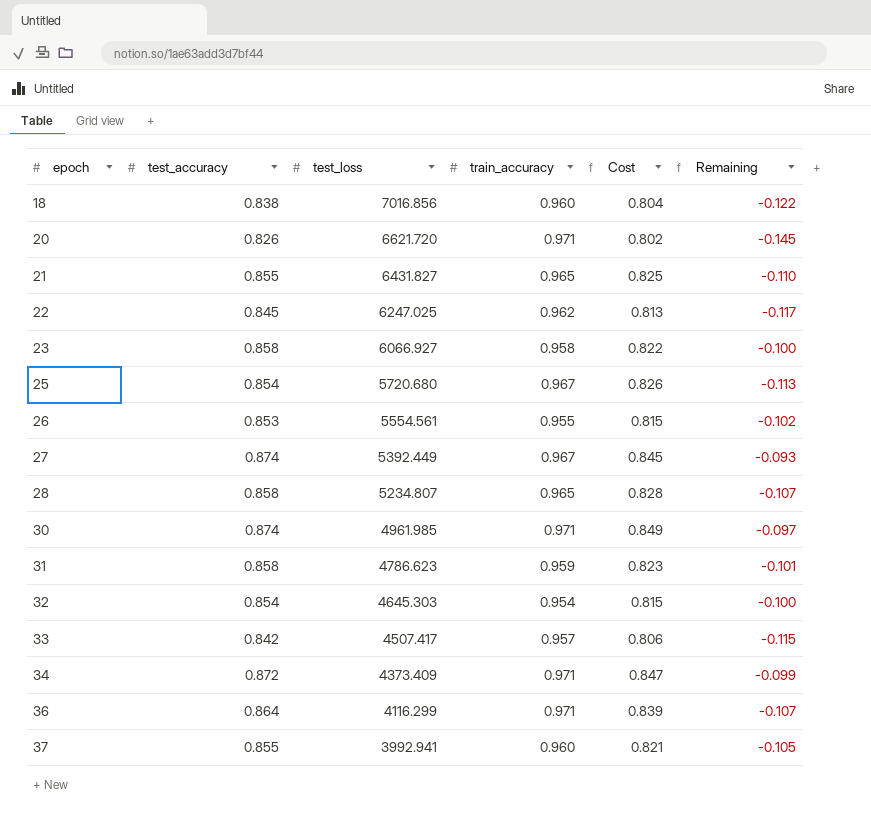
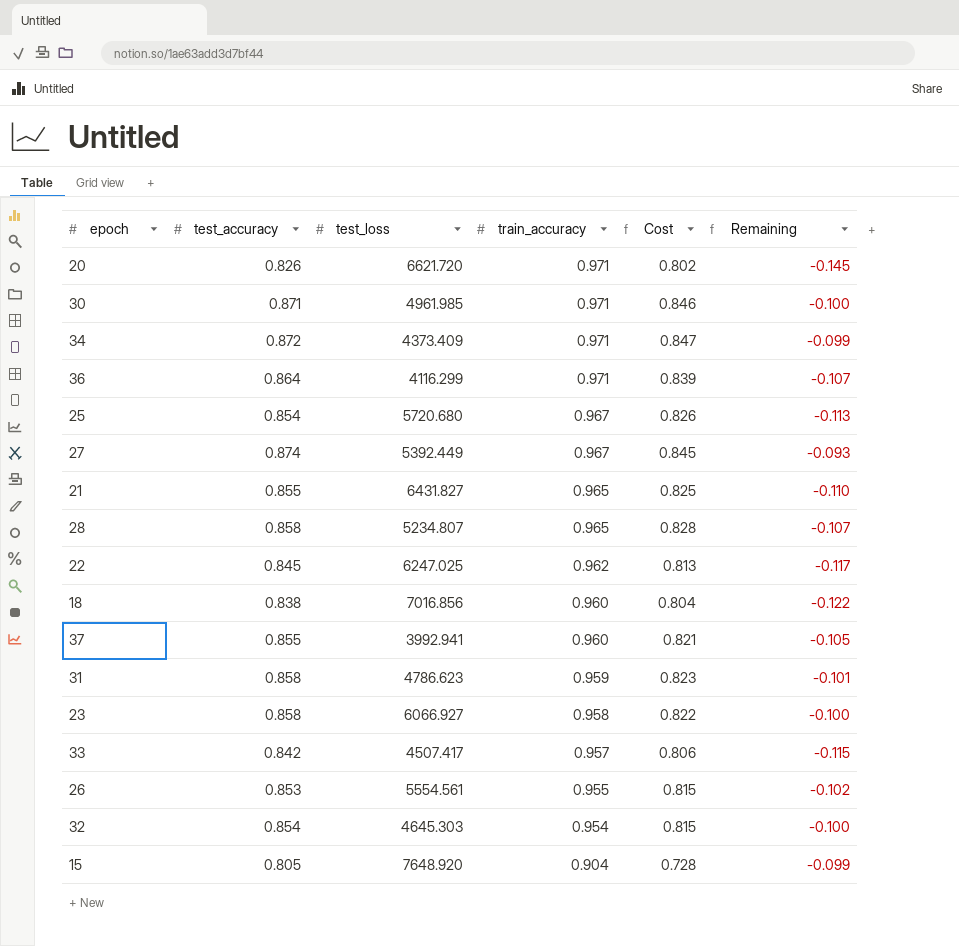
row order: epoch ascending -> train_accuracy descending
30 | test_accuracy: 0.874 -> 0.871
30 | Cost: 0.849 -> 0.846
30 | Remaining: -0.097 -> -0.100
row 15: none -> 0.805 | 7648.920 | 0.904 | 0.728 | -0.099

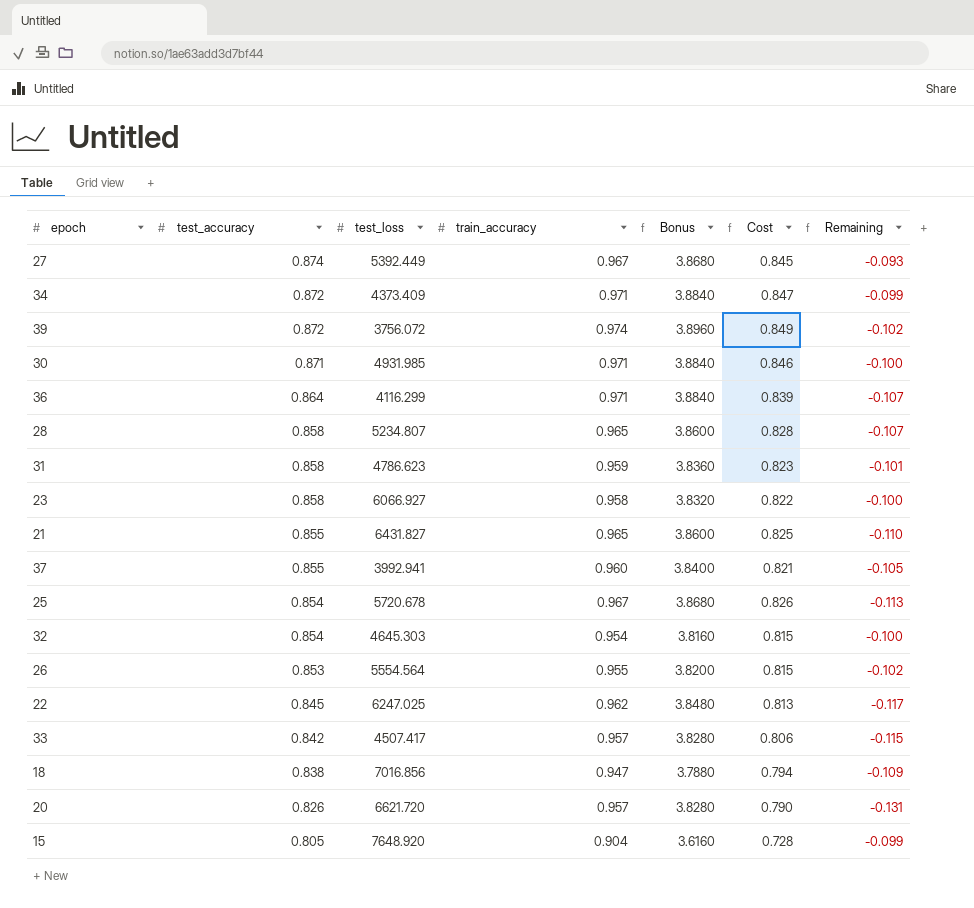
row order: train_accuracy descending -> test_accuracy descending
column Bonus | formula: none -> [train_accuracy] * 4
row 39: none -> 0.872 | 3756.072 | 0.974 | 3.8960 | 0.849 | -0.102
30 | test_loss: 4961.985 -> 4931.985
25 | test_loss: 5720.680 -> 5720.678
26 | test_loss: 5554.561 -> 5554.564
18 | train_accuracy: 0.960 -> 0.947
18 | Cost: 0.804 -> 0.794
18 | Remaining: -0.122 -> -0.109
20 | train_accuracy: 0.971 -> 0.957
20 | Cost: 0.802 -> 0.790
20 | Remaining: -0.145 -> -0.131

